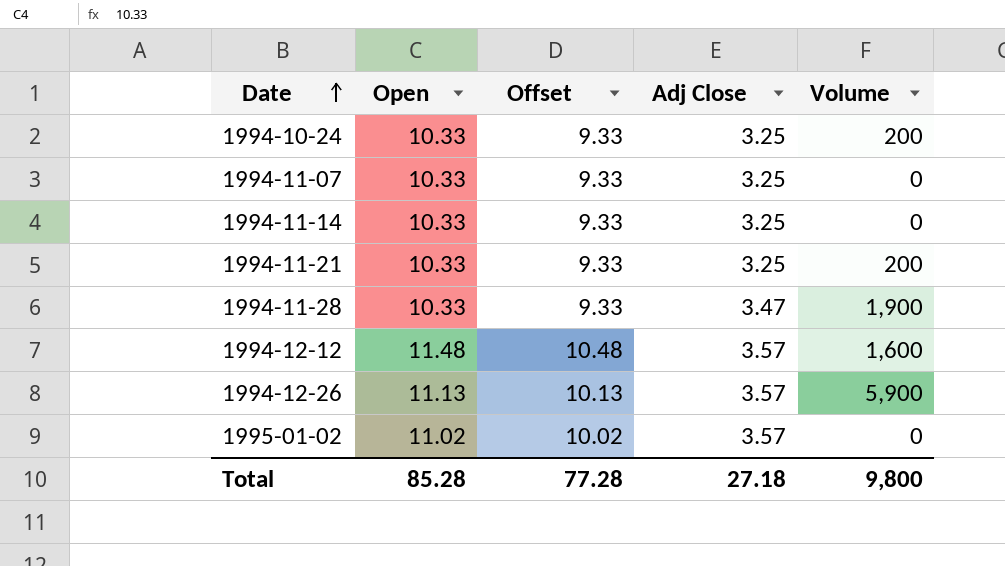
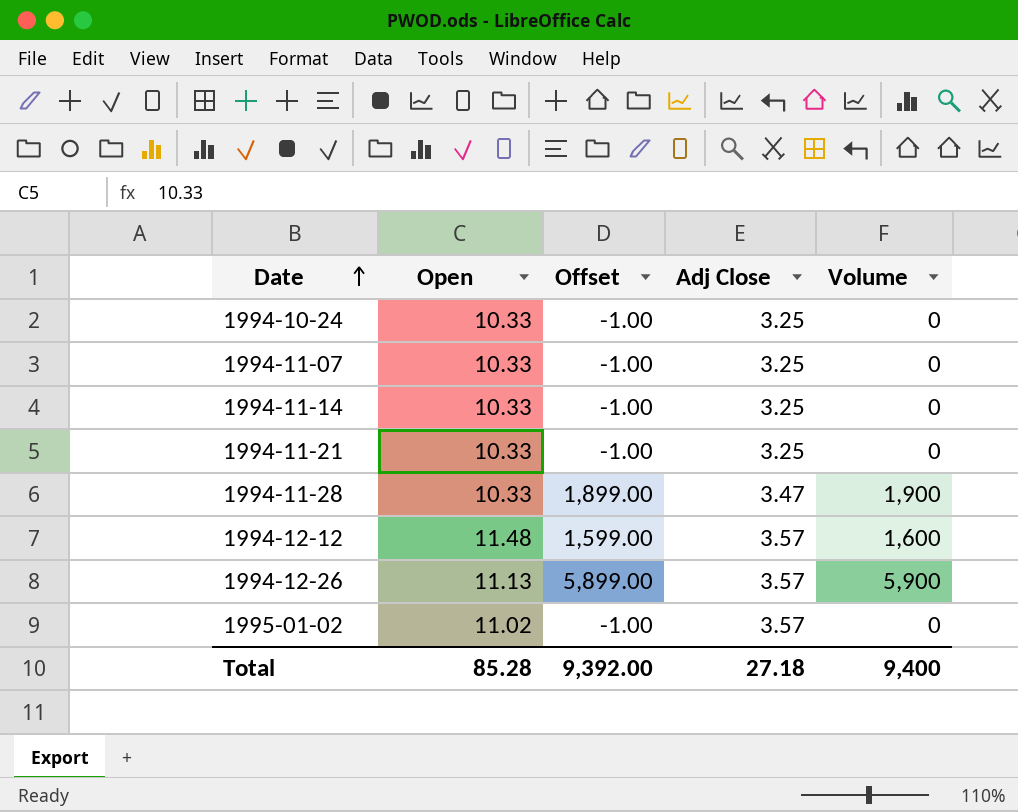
column Offset | formula: [Open] - 1 -> [Volume] - 1
1994-10-24 | Volume: 200 -> 0
1994-11-21 | Volume: 200 -> 0
Total | Offset: 77.28 -> 9,392.00
Total | Volume: 9,800 -> 9,400

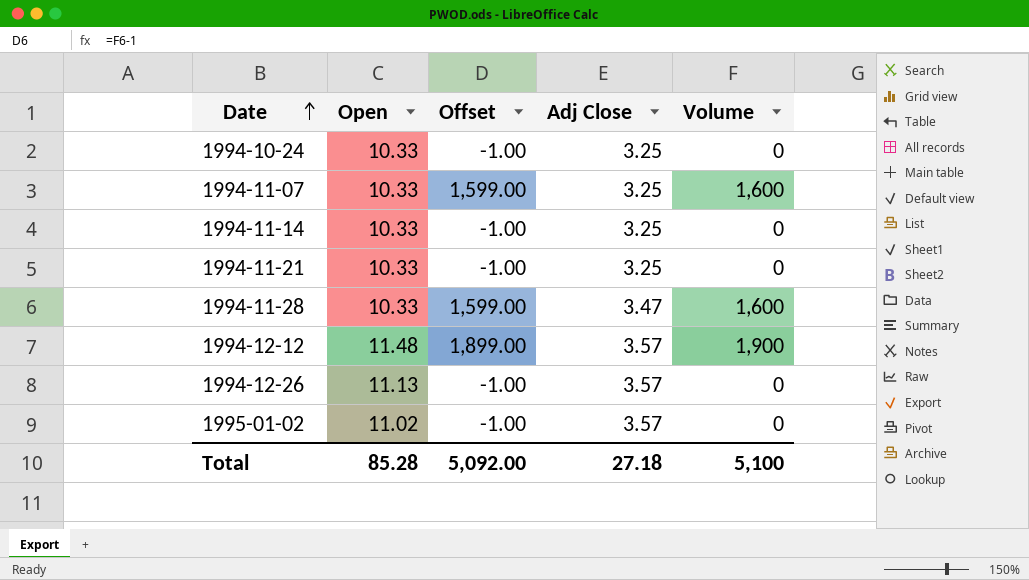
1994-11-07 | Offset: -1.00 -> 1,599.00
1994-11-07 | Volume: 0 -> 1,600
1994-11-28 | Offset: 1,899.00 -> 1,599.00
1994-11-28 | Volume: 1,900 -> 1,600
1994-12-12 | Offset: 1,599.00 -> 1,899.00
1994-12-12 | Volume: 1,600 -> 1,900
1994-12-26 | Offset: 5,899.00 -> -1.00
1994-12-26 | Volume: 5,900 -> 0
Total | Offset: 9,392.00 -> 5,092.00
Total | Volume: 9,400 -> 5,100

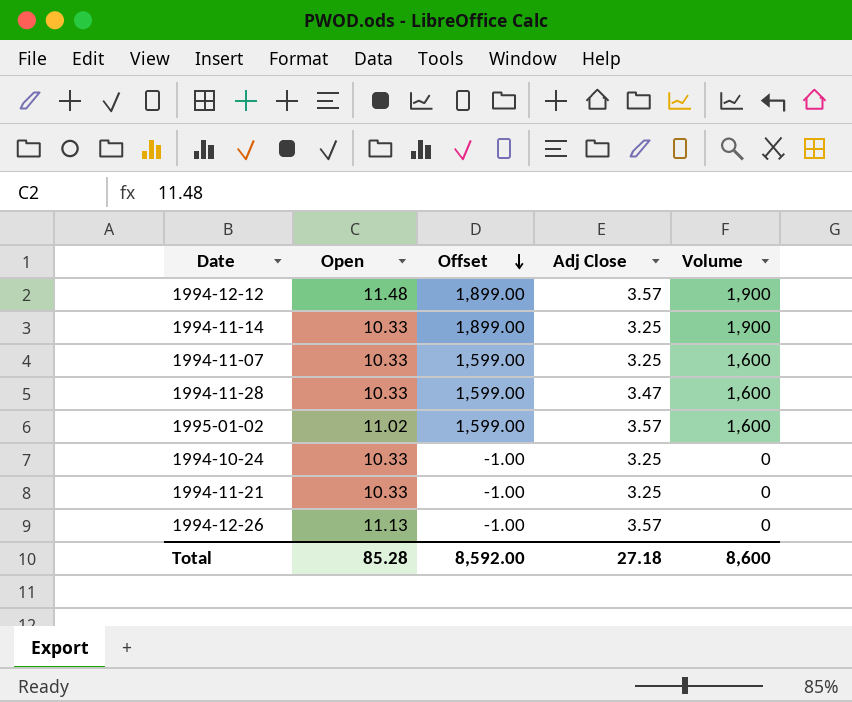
row order: Date ascending -> Offset descending
1994-11-14 | Offset: -1.00 -> 1,899.00
1994-11-14 | Volume: 0 -> 1,900
1995-01-02 | Offset: -1.00 -> 1,599.00
1995-01-02 | Volume: 0 -> 1,600
Total | Offset: 5,092.00 -> 8,592.00
Total | Volume: 5,100 -> 8,600

